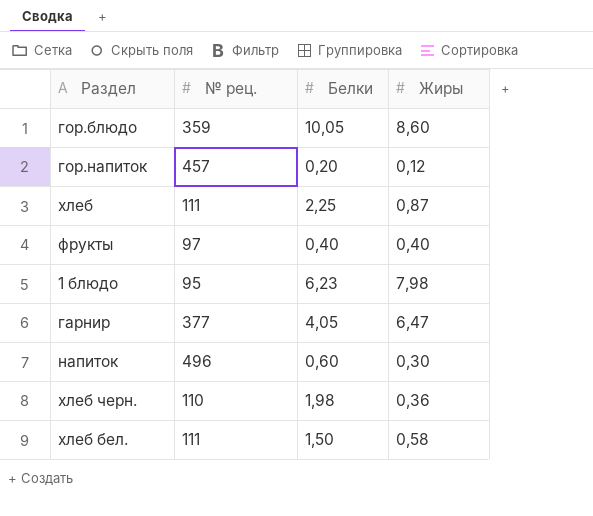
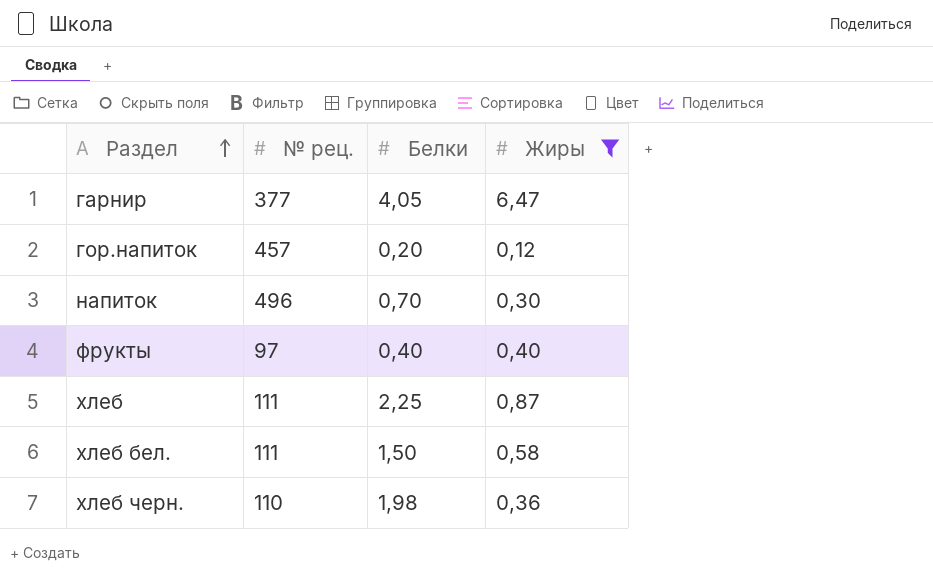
filter: none -> Жиры <= 6,47
row order: none -> Раздел ascending
напиток | Белки: 0,60 -> 0,70

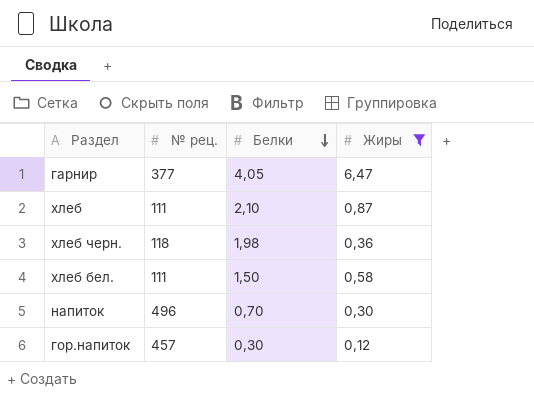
row order: Раздел ascending -> Белки descending
row фрукты: 97 | 0,40 | 0,40 -> none
хлеб | Белки: 2,25 -> 2,10
хлеб черн. | № рец.: 110 -> 118
гор.напиток | Белки: 0,20 -> 0,30

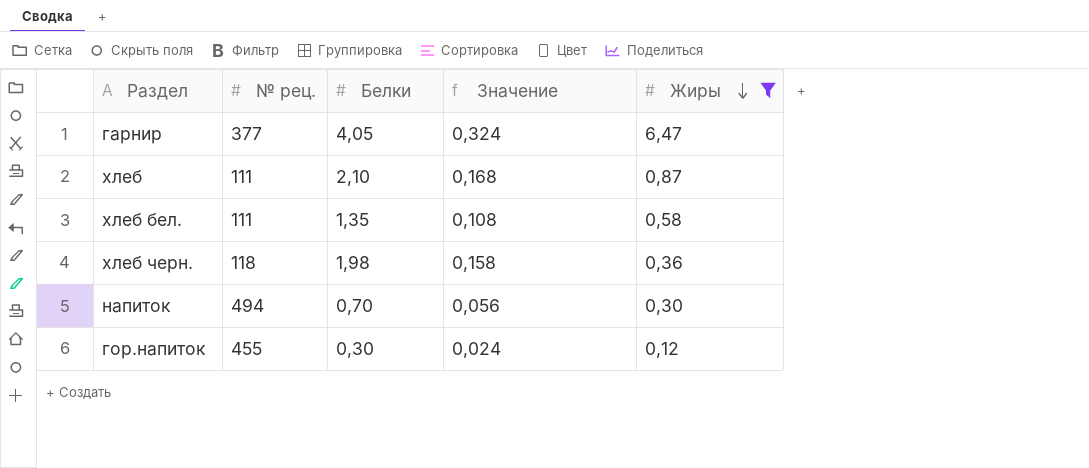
row order: Белки descending -> Жиры descending
column Значение | formula: none -> [Белки] * 0,08
хлеб бел. | Белки: 1,50 -> 1,35
напиток | № рец.: 496 -> 494
гор.напиток | № рец.: 457 -> 455

